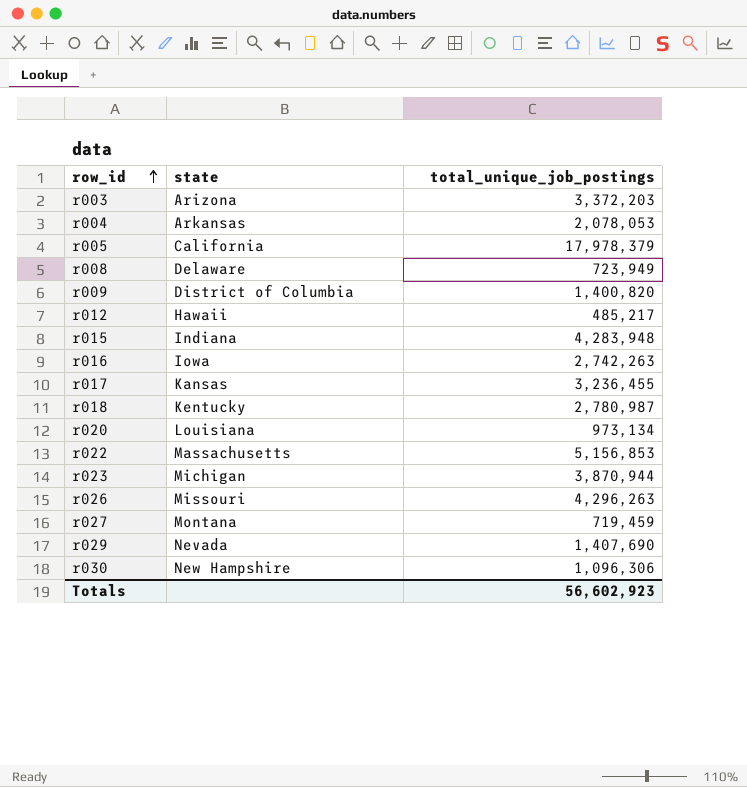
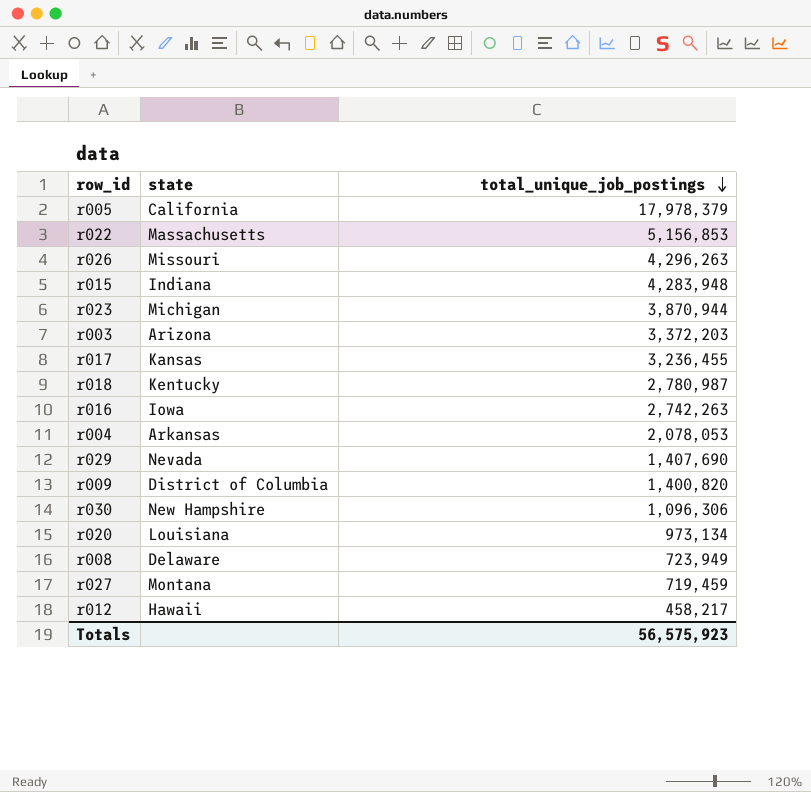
row order: row_id ascending -> total_unique_job_postings descending
r012 | total_unique_job_postings: 485,217 -> 458,217
Totals | total_unique_job_postings: 56,602,923 -> 56,575,923

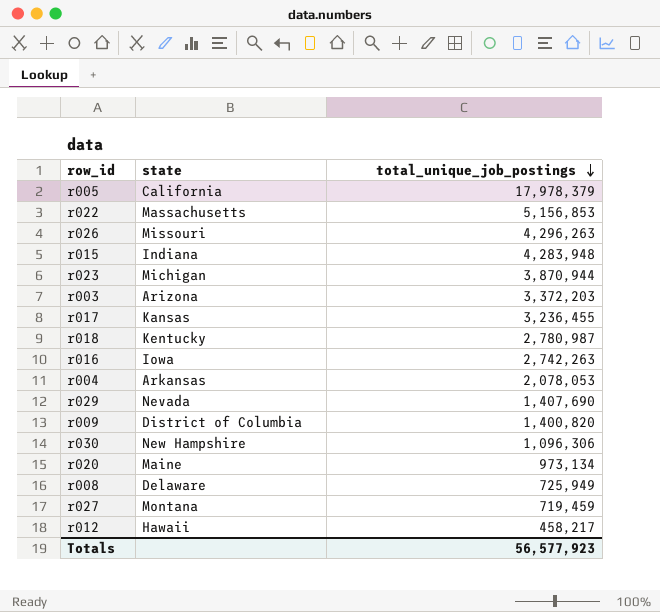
r020 | state: Louisiana -> Maine
r008 | total_unique_job_postings: 723,949 -> 725,949
Totals | total_unique_job_postings: 56,575,923 -> 56,577,923

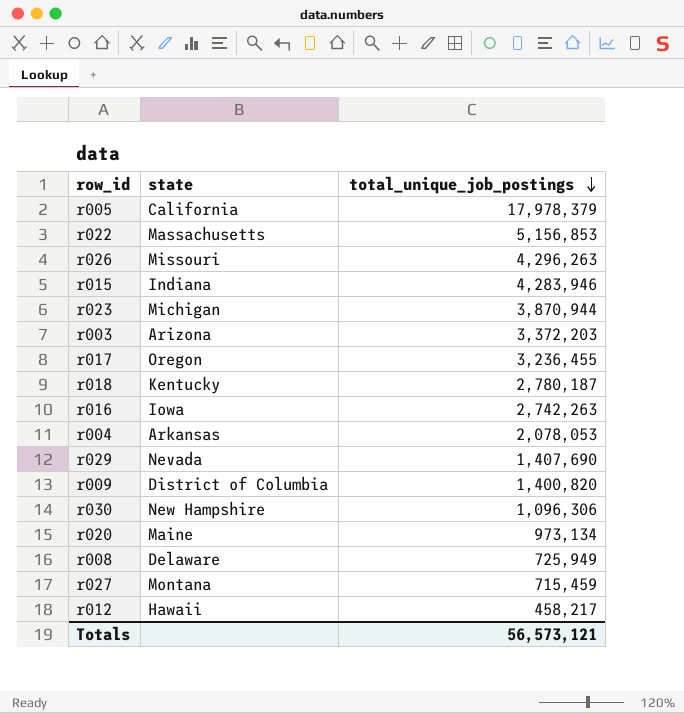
r015 | total_unique_job_postings: 4,283,948 -> 4,283,946
r017 | state: Kansas -> Oregon
r018 | total_unique_job_postings: 2,780,987 -> 2,780,187
r027 | total_unique_job_postings: 719,459 -> 715,459
Totals | total_unique_job_postings: 56,577,923 -> 56,573,121

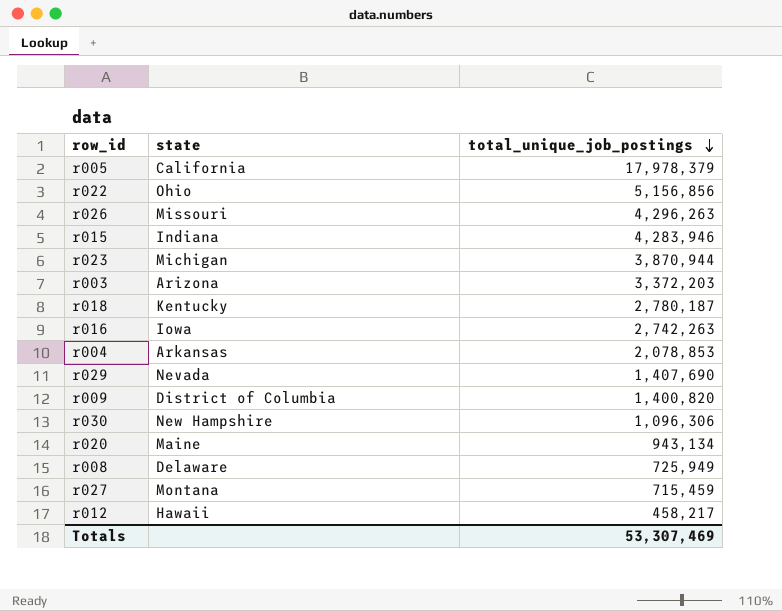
row r017: Oregon | 3,236,455 -> none
r022 | state: Massachusetts -> Ohio
r022 | total_unique_job_postings: 5,156,853 -> 5,156,856
r004 | total_unique_job_postings: 2,078,053 -> 2,078,853
r020 | total_unique_job_postings: 973,134 -> 943,134
Totals | total_unique_job_postings: 56,573,121 -> 53,307,469

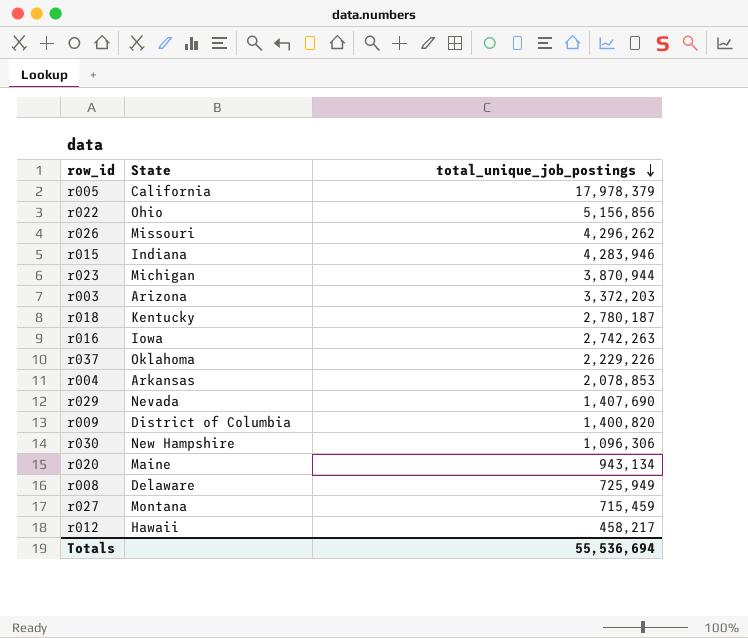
column name: state -> State
r026 | total_unique_job_postings: 4,296,263 -> 4,296,262
row r037: none -> Oklahoma | 2,229,226
Totals | total_unique_job_postings: 53,307,469 -> 55,536,694

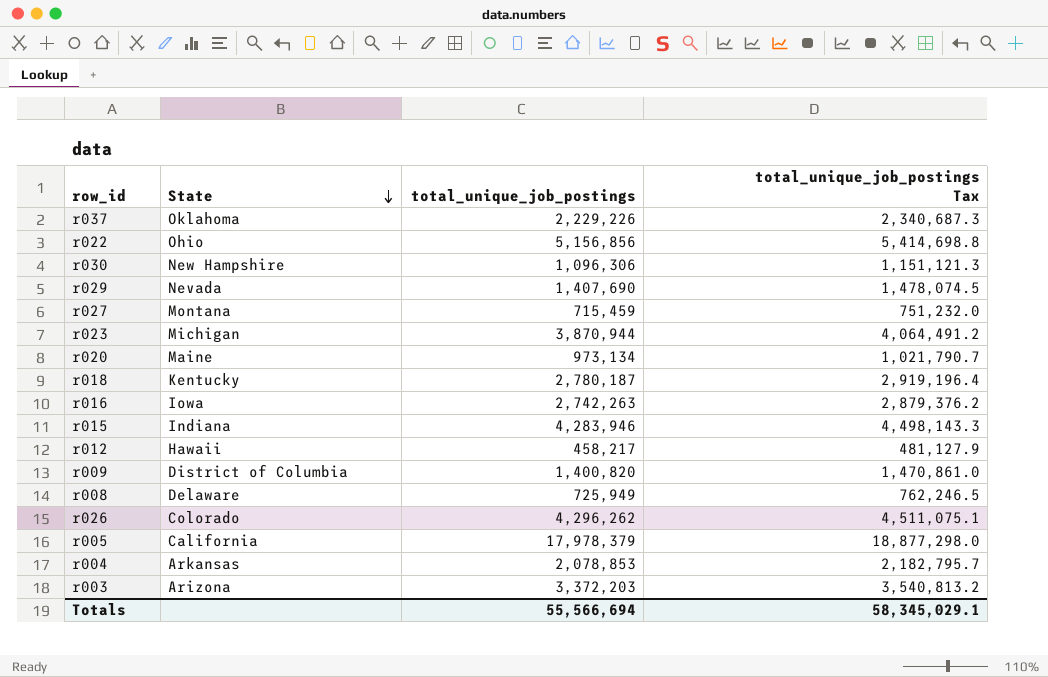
row order: total_unique_job_postings descending -> State descending
column total_unique_job_postings Tax | formula: none -> [total_unique_job_postings] * 1.05
r020 | total_unique_job_postings: 943,134 -> 973,134
r026 | State: Missouri -> Colorado
Totals | total_unique_job_postings: 55,536,694 -> 55,566,694

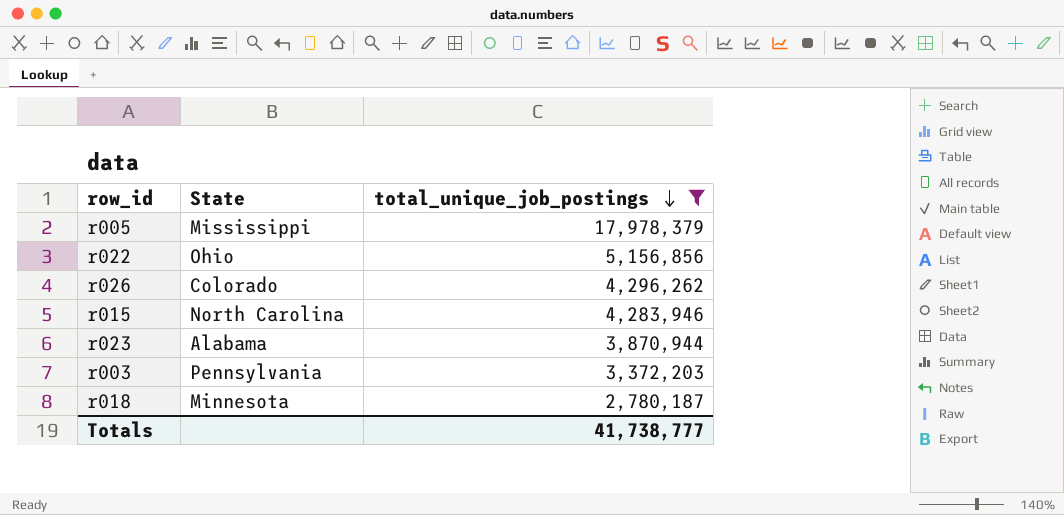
filter: none -> total_unique_job_postings >= 2,780,187
row order: State descending -> total_unique_job_postings descending
column total_unique_job_postings Tax | formula: [total_unique_job_postings] * 1.05 -> none
r005 | State: California -> Mississippi
r015 | State: Indiana -> North Carolina
r023 | State: Michigan -> Alabama
r003 | State: Arizona -> Pennsylvania
r018 | State: Kentucky -> Minnesota
Totals | total_unique_job_postings: 55,566,694 -> 41,738,777

